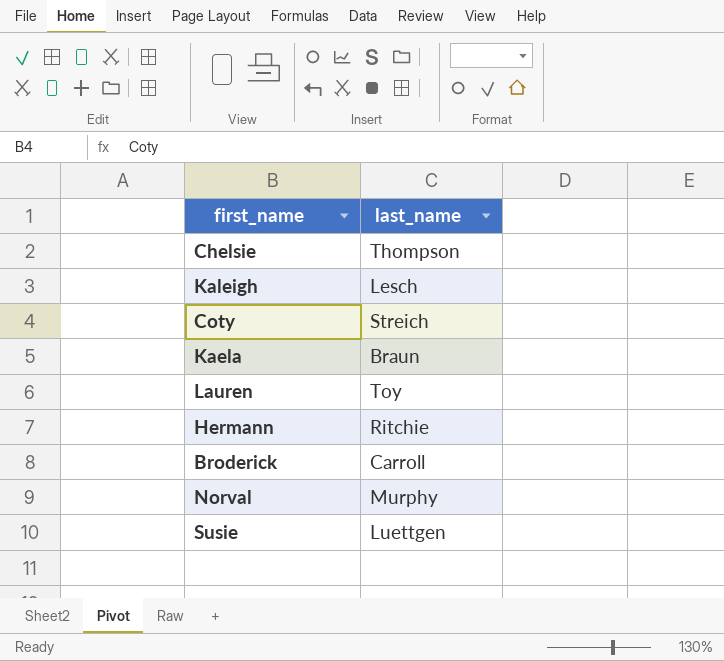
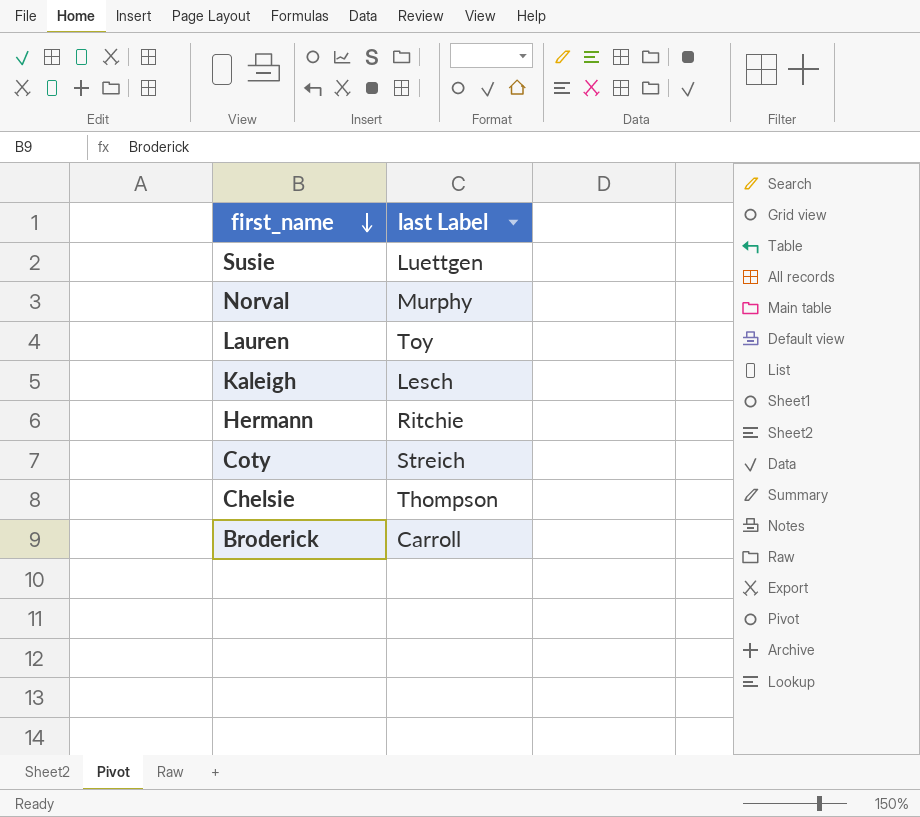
row order: none -> first_name descending
column name: last_name -> last Label
row Kaela: Braun -> none

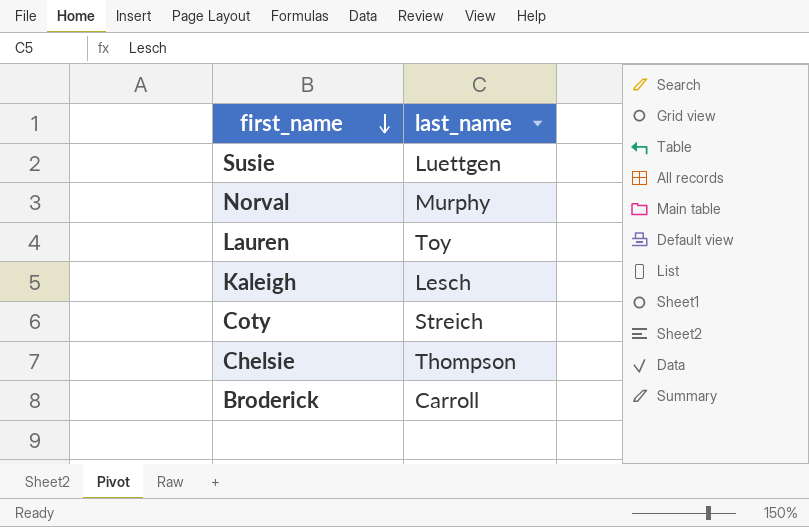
column name: last Label -> last_name
row Hermann: Ritchie -> none

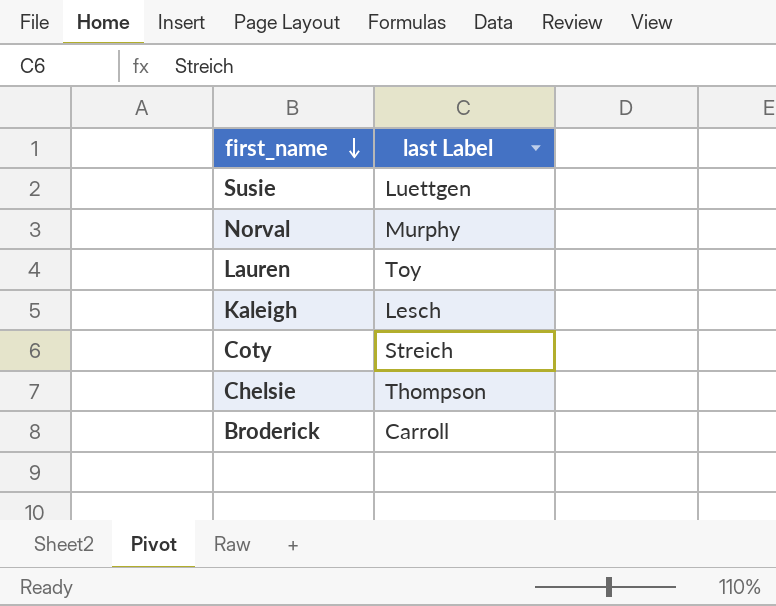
column name: last_name -> last Label

